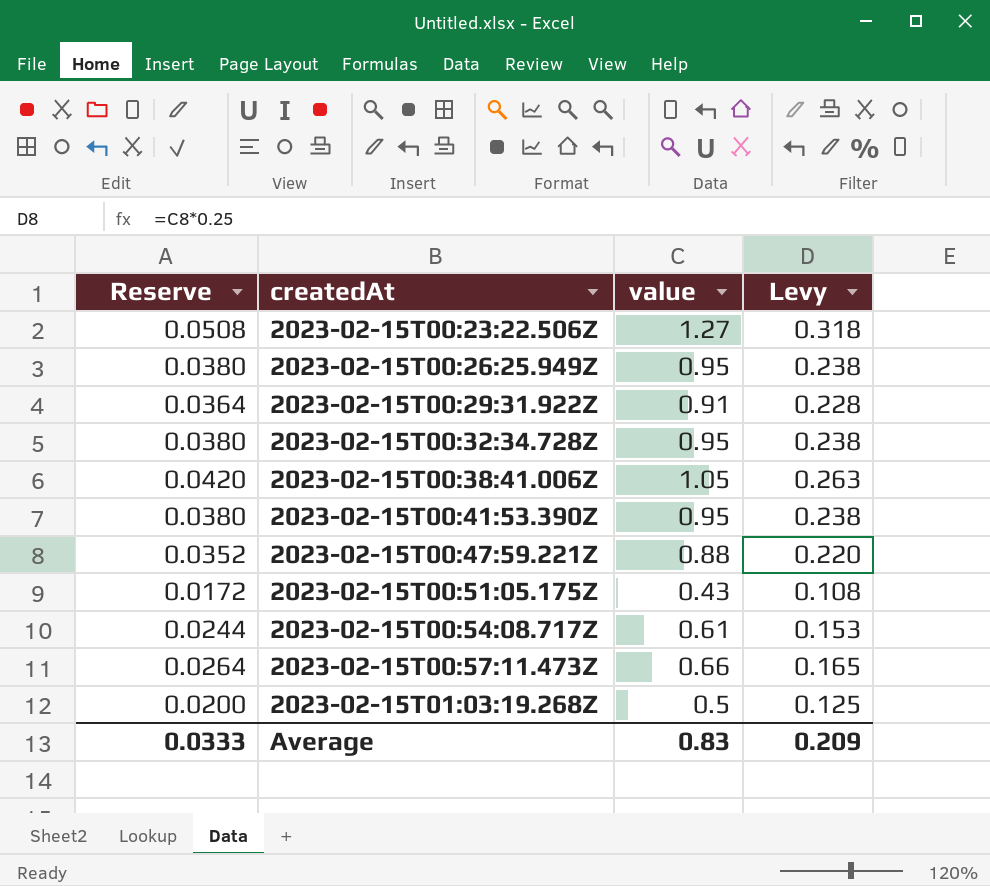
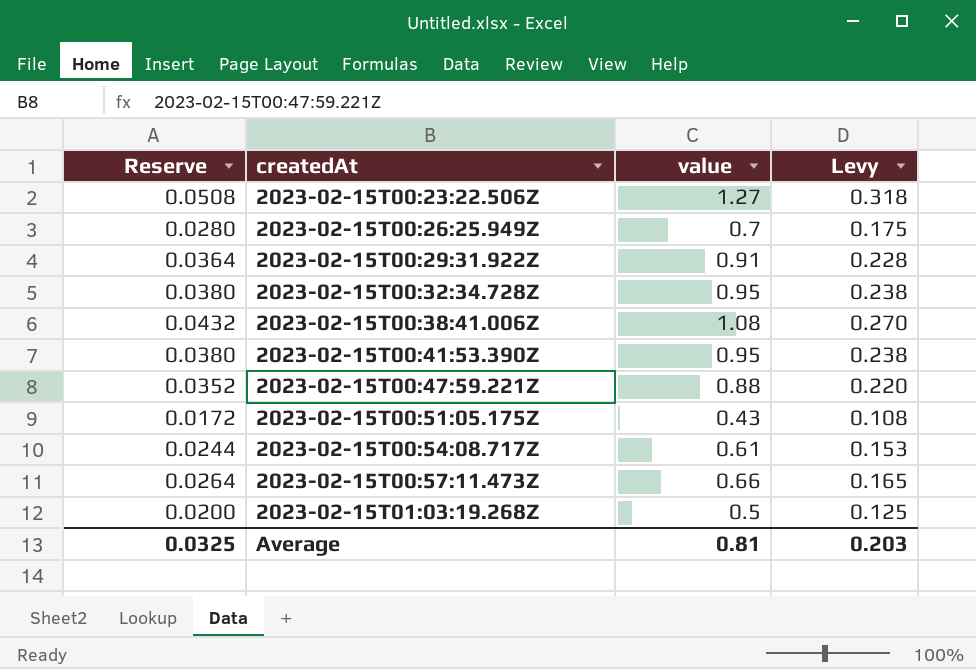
2023-02-15T00:26:25.949Z | Reserve: 0.0380 -> 0.0280
2023-02-15T00:26:25.949Z | value: 0.95 -> 0.7
2023-02-15T00:26:25.949Z | Levy: 0.238 -> 0.175
2023-02-15T00:38:41.006Z | Reserve: 0.0420 -> 0.0432
2023-02-15T00:38:41.006Z | value: 1.05 -> 1.08
2023-02-15T00:38:41.006Z | Levy: 0.263 -> 0.270
Average | Reserve: 0.0333 -> 0.0325
Average | value: 0.83 -> 0.81
Average | Levy: 0.209 -> 0.203

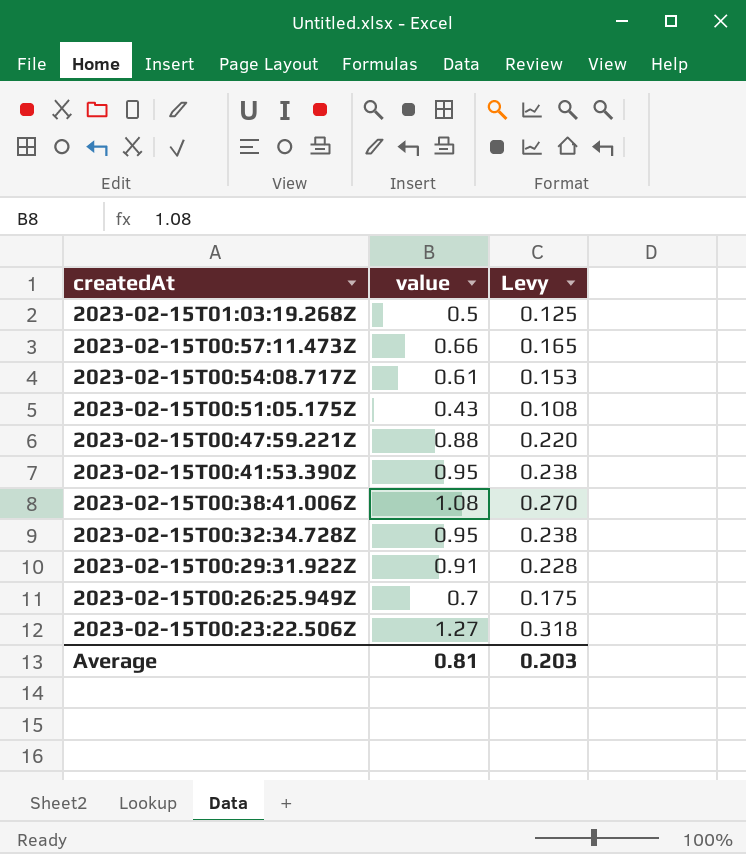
row order: createdAt ascending -> createdAt descending
column Reserve | formula: [value] * 0.04 -> none

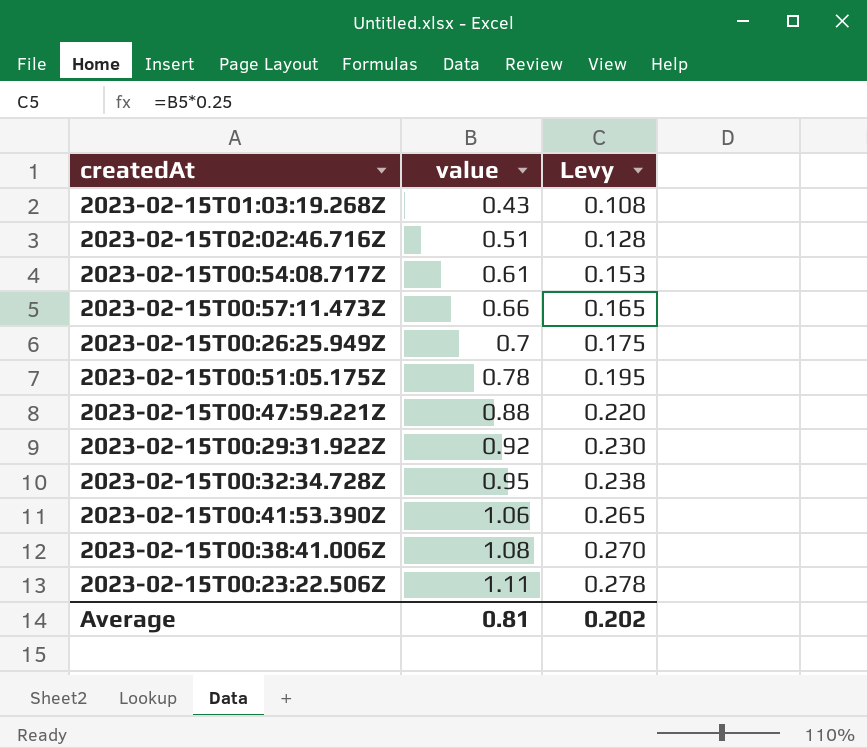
row order: createdAt descending -> value ascending
2023-02-15T01:03:19.268Z | value: 0.5 -> 0.43
2023-02-15T01:03:19.268Z | Levy: 0.125 -> 0.108
row 2023-02-15T02:02:46.716Z: none -> 0.51 | 0.128
2023-02-15T00:51:05.175Z | value: 0.43 -> 0.78
2023-02-15T00:51:05.175Z | Levy: 0.108 -> 0.195
2023-02-15T00:29:31.922Z | value: 0.91 -> 0.92
2023-02-15T00:29:31.922Z | Levy: 0.228 -> 0.230
2023-02-15T00:41:53.390Z | value: 0.95 -> 1.06
2023-02-15T00:41:53.390Z | Levy: 0.238 -> 0.265
2023-02-15T00:23:22.506Z | value: 1.27 -> 1.11
2023-02-15T00:23:22.506Z | Levy: 0.318 -> 0.278
Average | Levy: 0.203 -> 0.202

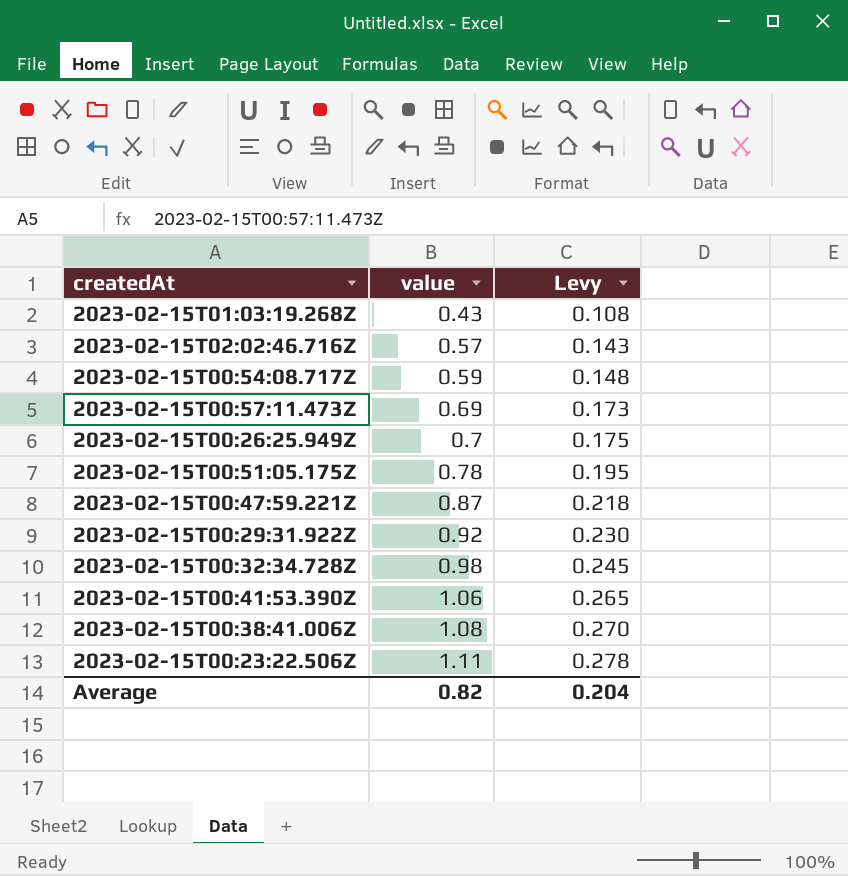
2023-02-15T02:02:46.716Z | value: 0.51 -> 0.57
2023-02-15T02:02:46.716Z | Levy: 0.128 -> 0.143
2023-02-15T00:54:08.717Z | value: 0.61 -> 0.59
2023-02-15T00:54:08.717Z | Levy: 0.153 -> 0.148
2023-02-15T00:57:11.473Z | value: 0.66 -> 0.69
2023-02-15T00:57:11.473Z | Levy: 0.165 -> 0.173
2023-02-15T00:47:59.221Z | value: 0.88 -> 0.87
2023-02-15T00:47:59.221Z | Levy: 0.220 -> 0.218
2023-02-15T00:32:34.728Z | value: 0.95 -> 0.98
2023-02-15T00:32:34.728Z | Levy: 0.238 -> 0.245
Average | value: 0.81 -> 0.82
Average | Levy: 0.202 -> 0.204

